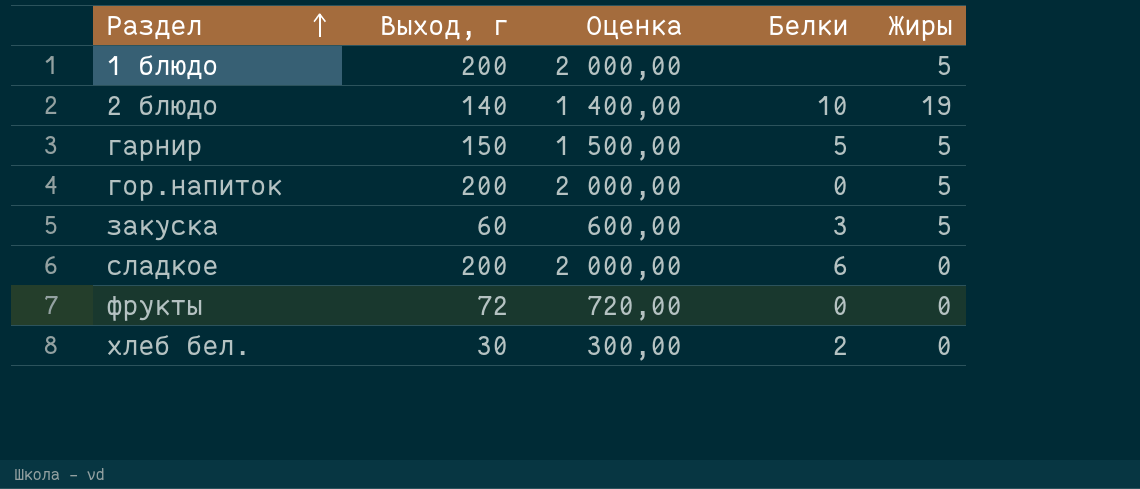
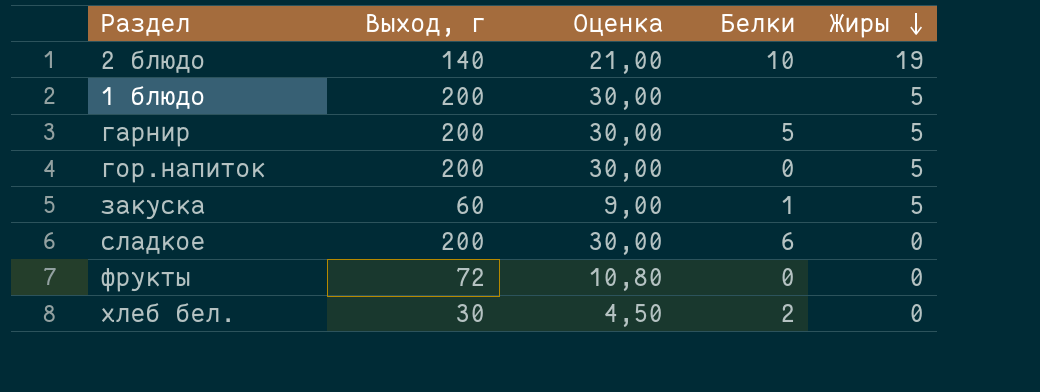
row order: Раздел ascending -> Жиры descending
column Оценка | formula: [Выход, г] * 10 -> [Выход, г] * 0,15
гарнир | Выход, г: 150 -> 200
закуска | Белки: 3 -> 1

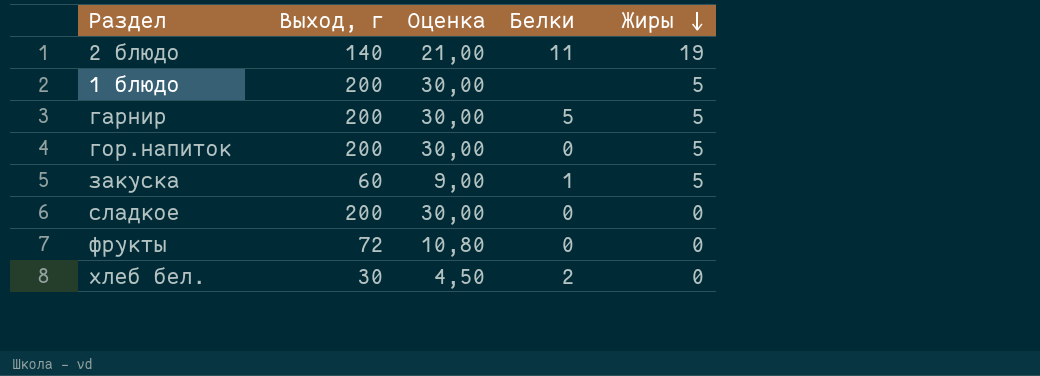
2 блюдо | Белки: 10 -> 11
сладкое | Белки: 6 -> 0

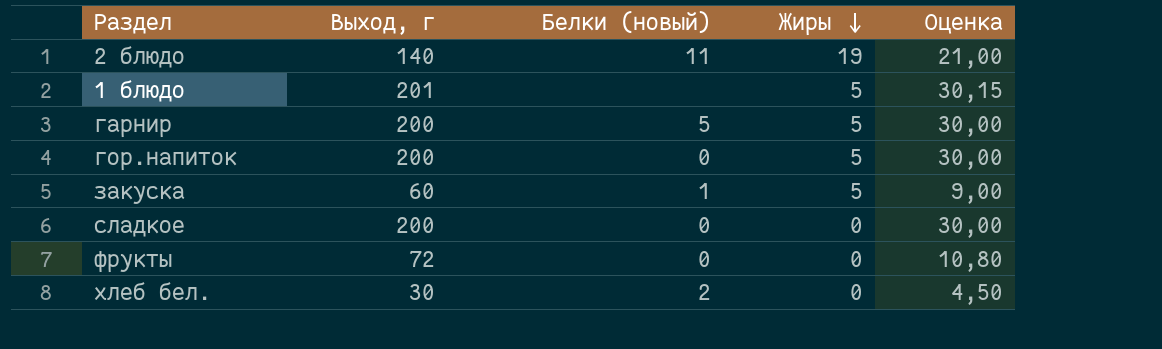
column name: Белки -> Белки (новый)
column Оценка | position: 3 -> 5
1 блюдо | Выход, г: 200 -> 201
1 блюдо | Оценка: 30,00 -> 30,15

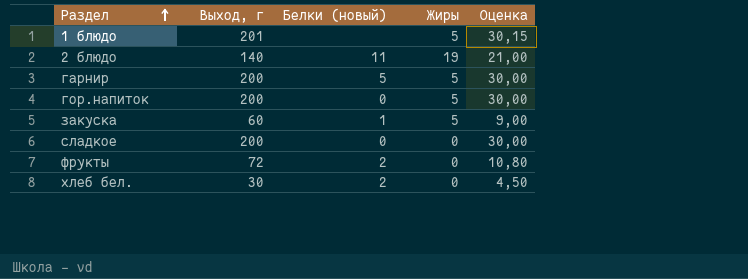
row order: Жиры descending -> Раздел ascending
фрукты | Белки (новый): 0 -> 2

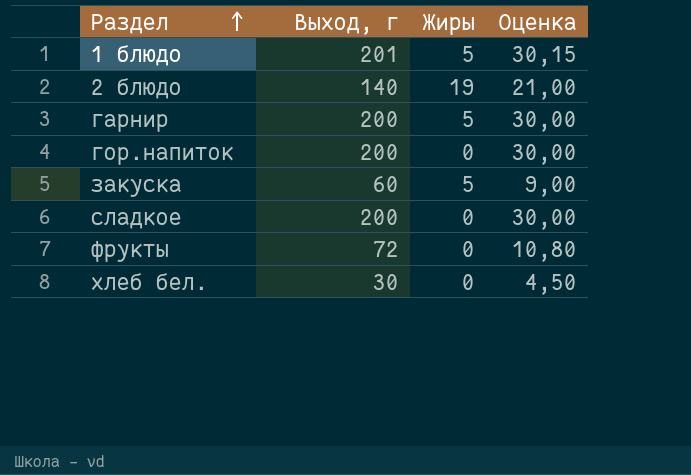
column Белки (новый) | position: 3 -> none
гор.напиток | Жиры: 5 -> 0

